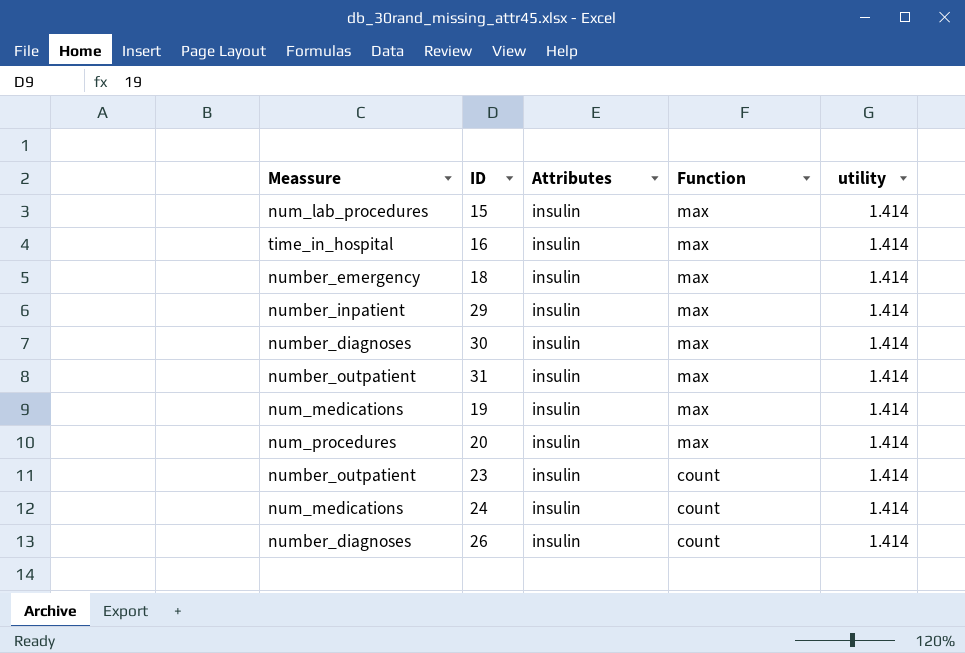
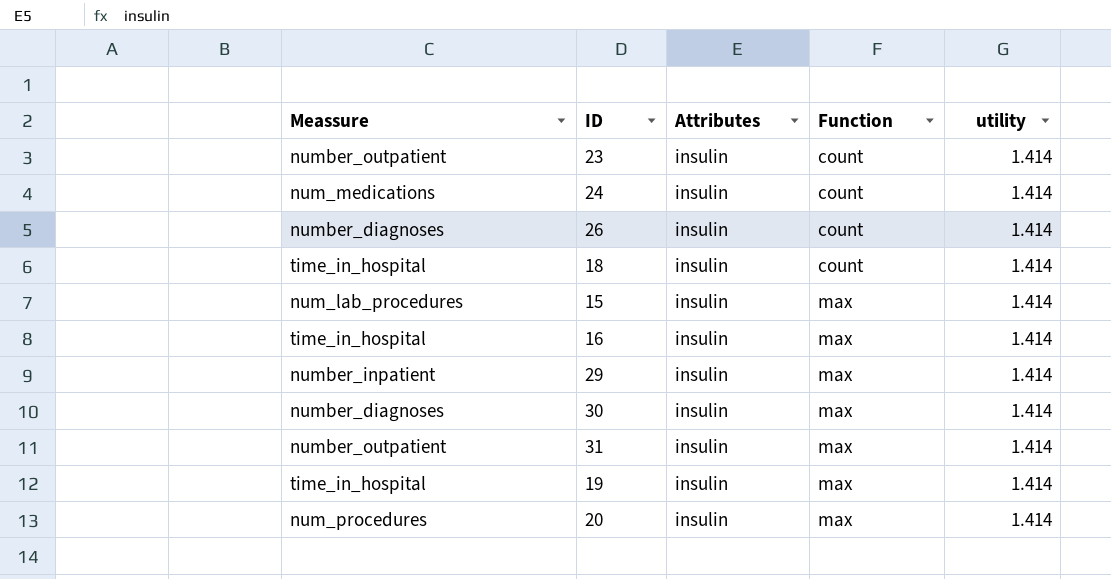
row order: Function descending -> Function ascending
18 | Meassure: number_emergency -> time_in_hospital
18 | Function: max -> count
19 | Meassure: num_medications -> time_in_hospital

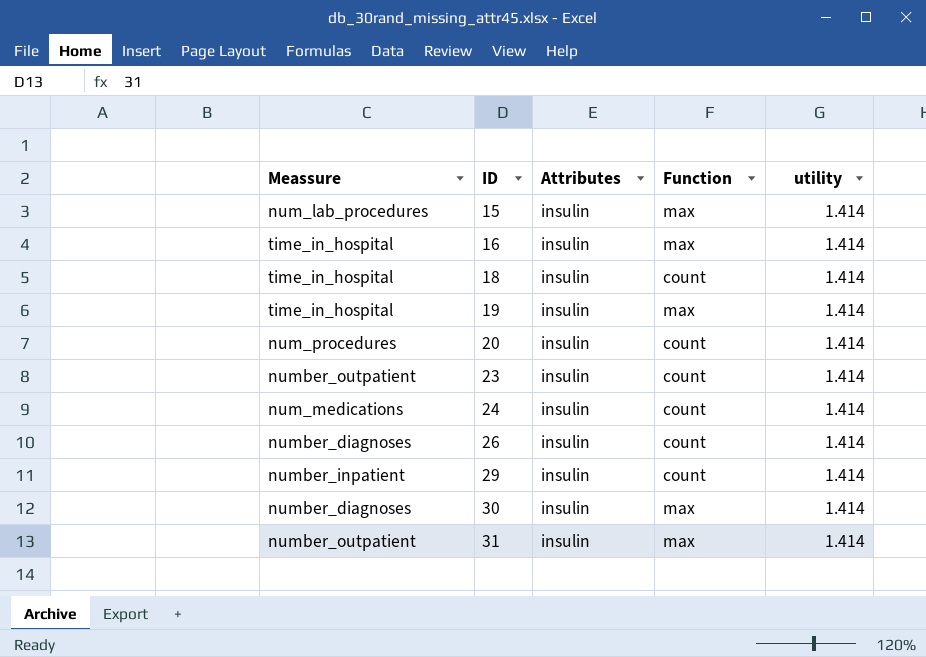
row order: Function ascending -> ID ascending
20 | Function: max -> count
29 | Function: max -> count

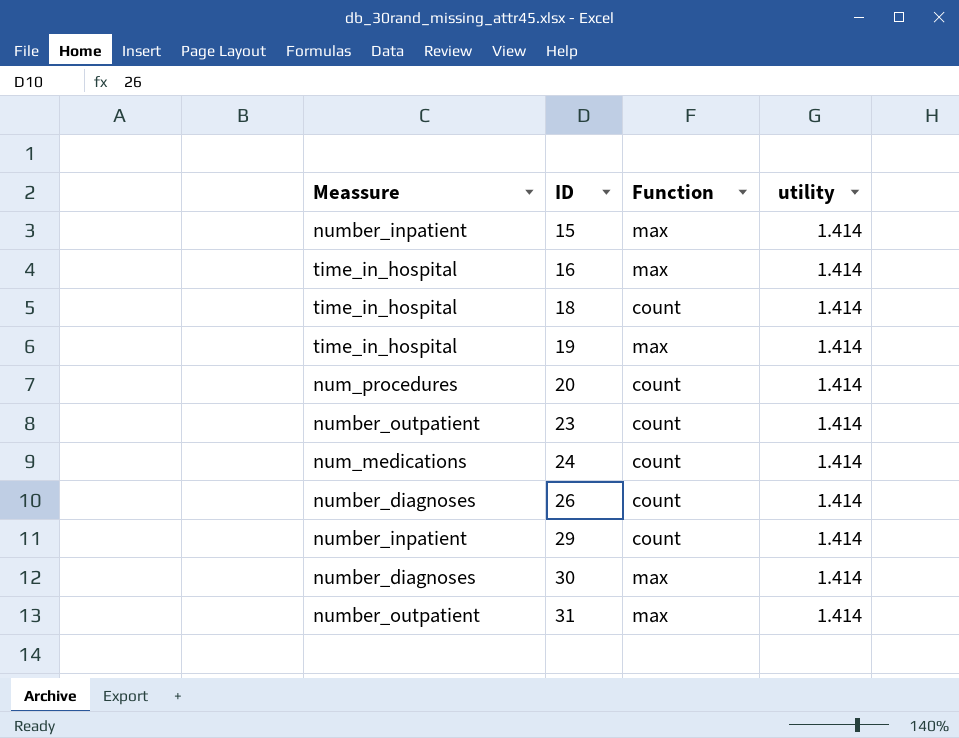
column Attributes | position: 3 -> none
15 | Meassure: num_lab_procedures -> number_inpatient

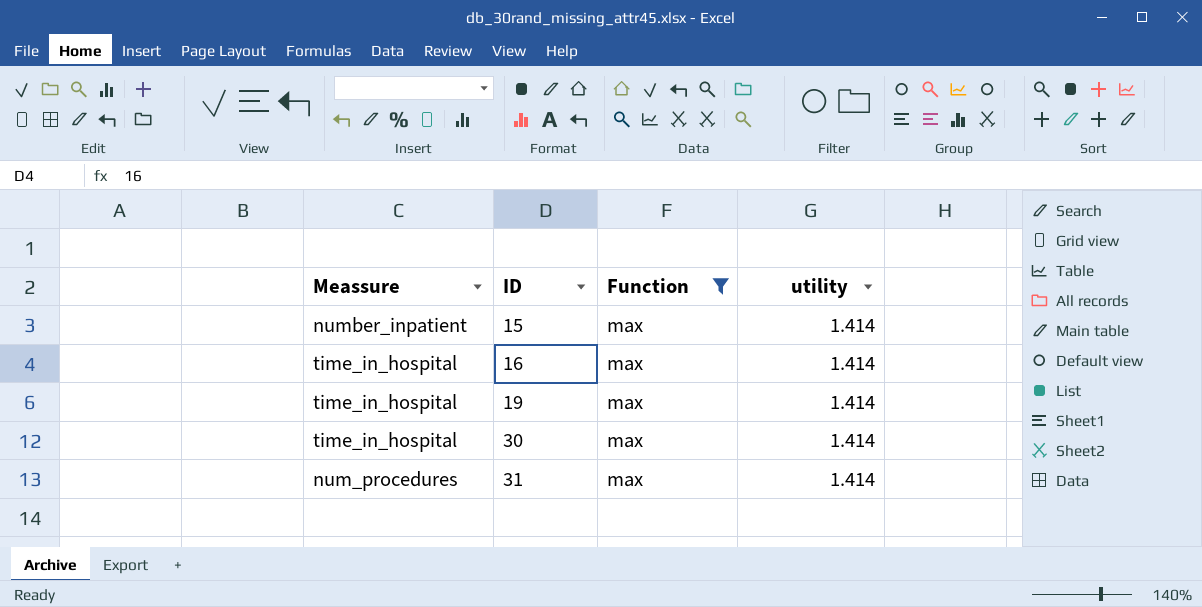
filter: none -> Function = max
30 | Meassure: number_diagnoses -> time_in_hospital
31 | Meassure: number_outpatient -> num_procedures

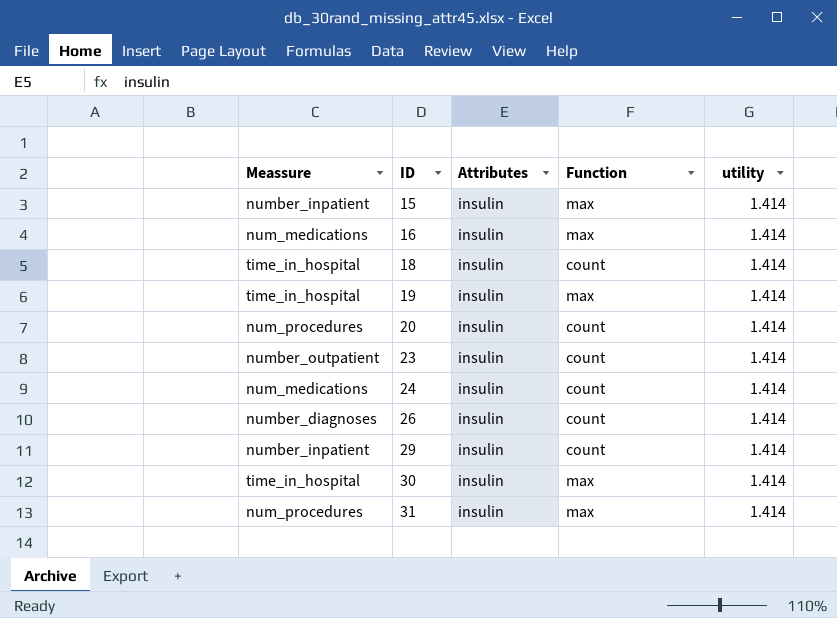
filter: Function = max -> none
column Attributes | position: none -> 3
16 | Meassure: time_in_hospital -> num_medications

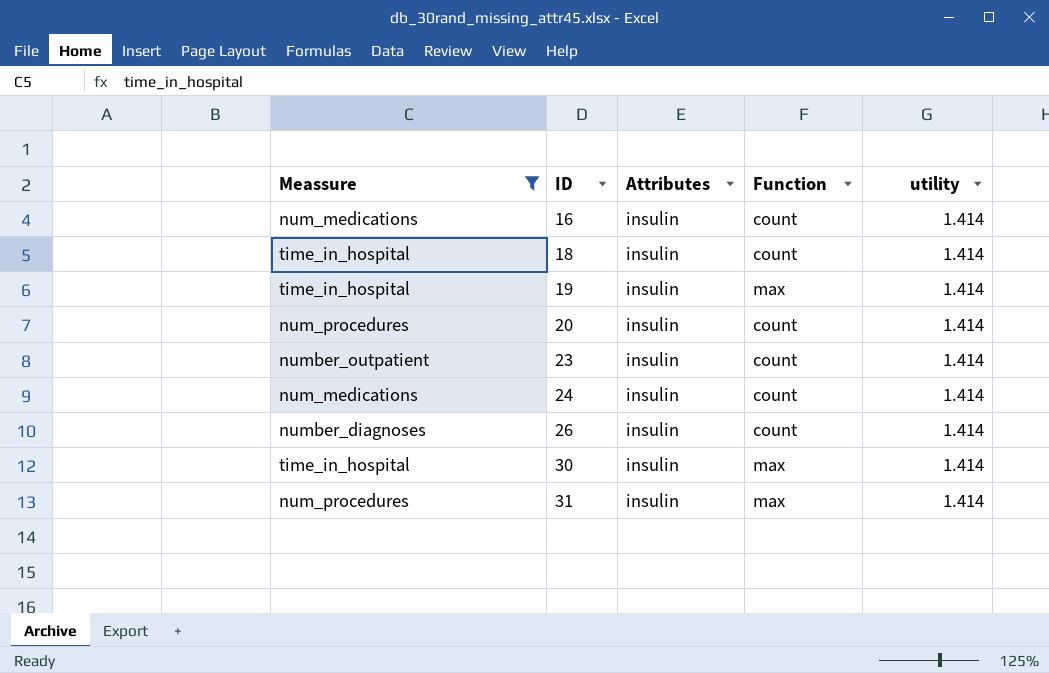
filter: none -> Meassure != number_inpatient
16 | Function: max -> count

